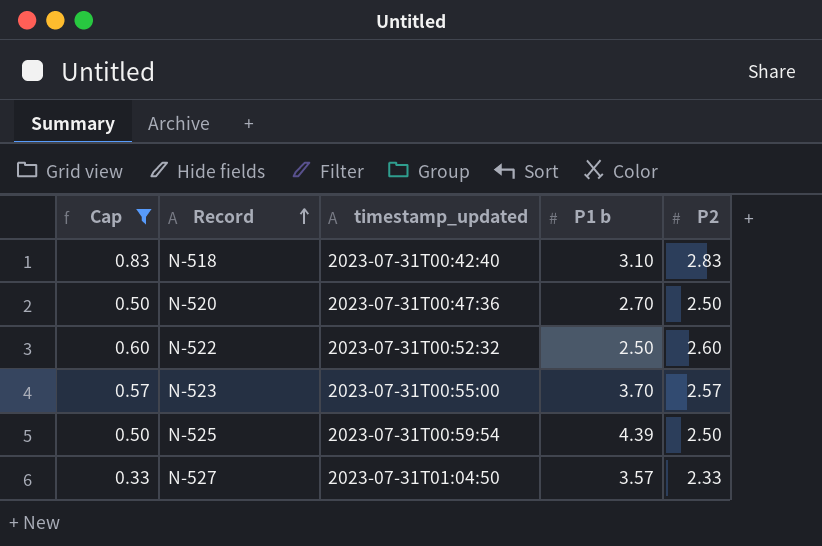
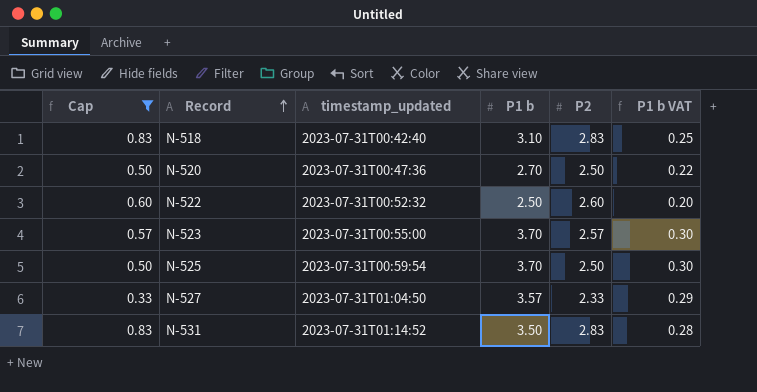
column P1 b VAT | formula: none -> [P1 b] * 0.08
N-525 | P1 b: 4.39 -> 3.70
row N-531: none -> 0.83 | 2023-07-31T01:14:52 | 3.50 | 2.83 | 0.28

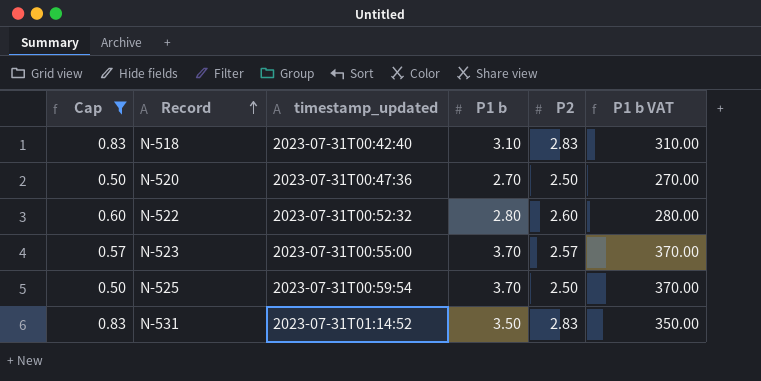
column P1 b VAT | formula: [P1 b] * 0.08 -> [P1 b] * 100
row N-527: 0.33 | 2023-07-31T01:04:50 | 3.57 | 2.33 | 0.29 -> none
N-522 | P1 b: 2.50 -> 2.80

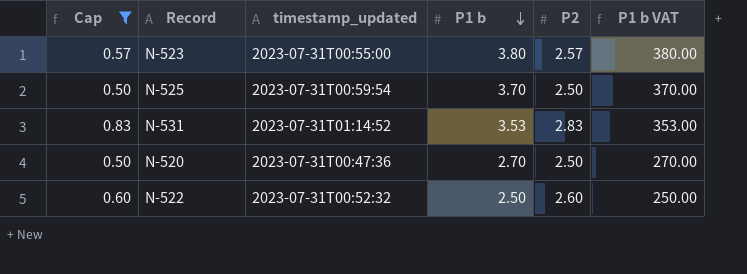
row order: Record ascending -> P1 b descending
row N-518: 0.83 | 2023-07-31T00:42:40 | 3.10 | 2.83 | 310.00 -> none
N-523 | P1 b: 3.70 -> 3.80
N-523 | P1 b VAT: 370.00 -> 380.00
N-531 | P1 b: 3.50 -> 3.53
N-531 | P1 b VAT: 350.00 -> 353.00
N-522 | P1 b: 2.80 -> 2.50
N-522 | P1 b VAT: 280.00 -> 250.00

